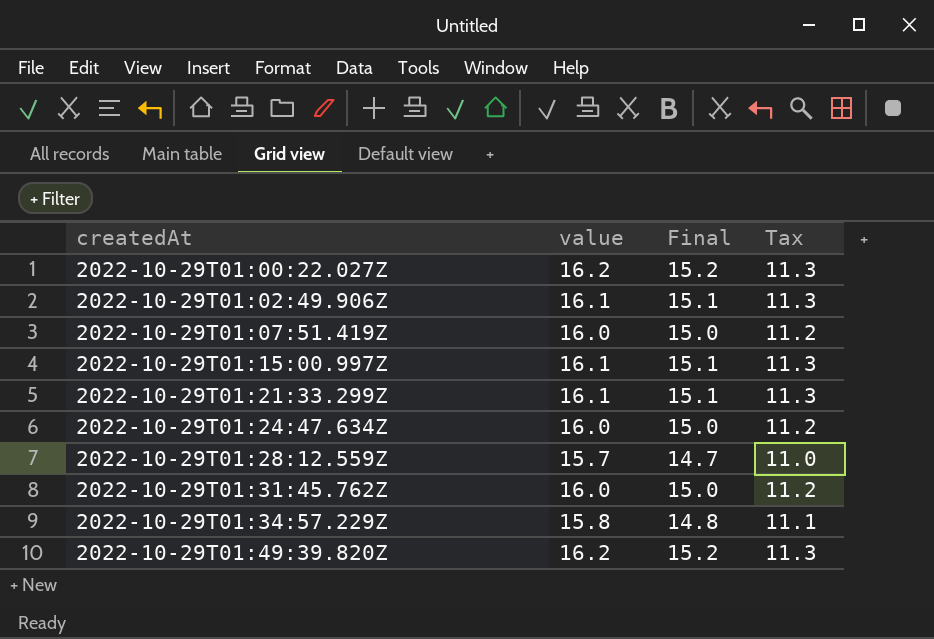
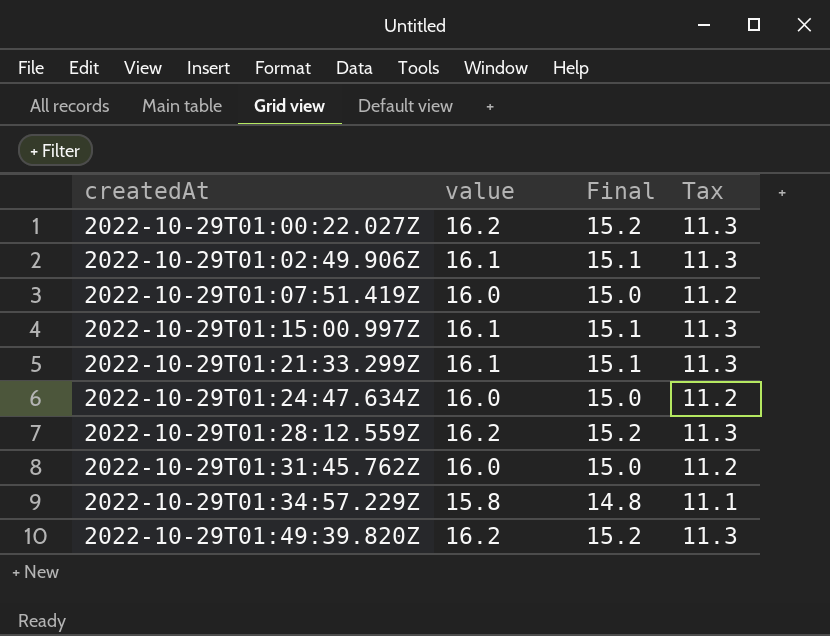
2022-10-29T01:28:12.559Z | value: 15.7 -> 16.2
2022-10-29T01:28:12.559Z | Final: 14.7 -> 15.2
2022-10-29T01:28:12.559Z | Tax: 11.0 -> 11.3

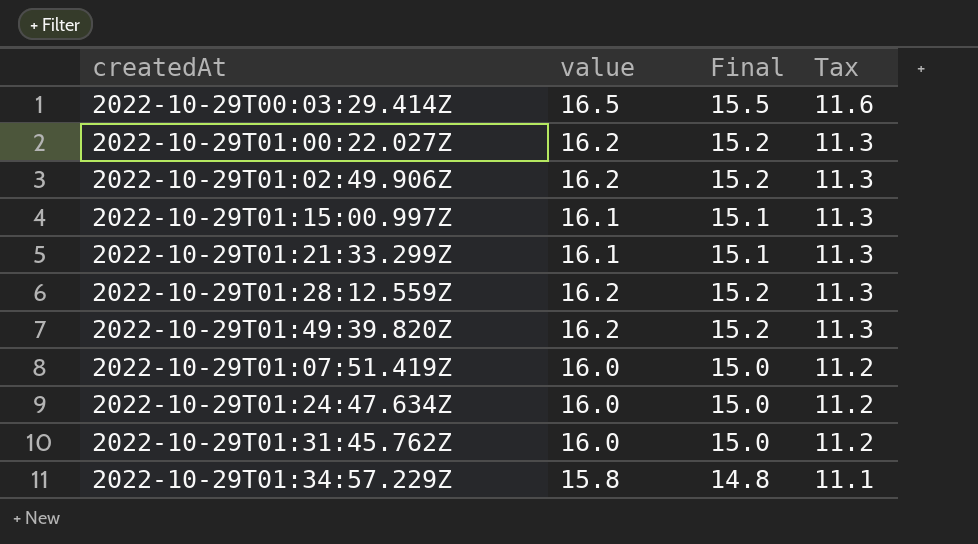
row order: createdAt ascending -> Tax descending
row 2022-10-29T00:03:29.414Z: none -> 16.5 | 15.5 | 11.6
2022-10-29T01:02:49.906Z | value: 16.1 -> 16.2
2022-10-29T01:02:49.906Z | Final: 15.1 -> 15.2

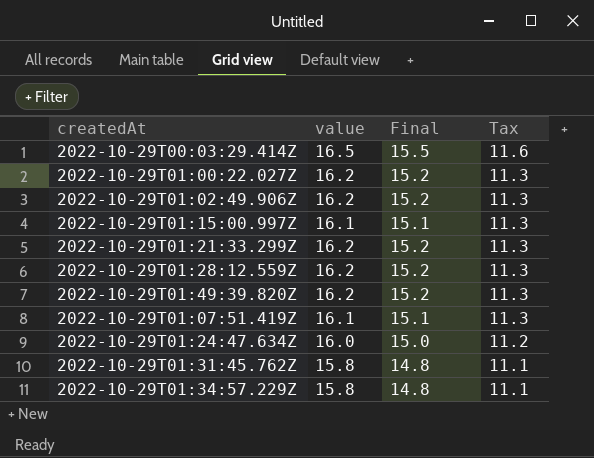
2022-10-29T01:21:33.299Z | value: 16.1 -> 16.2
2022-10-29T01:21:33.299Z | Final: 15.1 -> 15.2
2022-10-29T01:07:51.419Z | value: 16.0 -> 16.1
2022-10-29T01:07:51.419Z | Final: 15.0 -> 15.1
2022-10-29T01:07:51.419Z | Tax: 11.2 -> 11.3
2022-10-29T01:31:45.762Z | value: 16.0 -> 15.8
2022-10-29T01:31:45.762Z | Final: 15.0 -> 14.8
2022-10-29T01:31:45.762Z | Tax: 11.2 -> 11.1

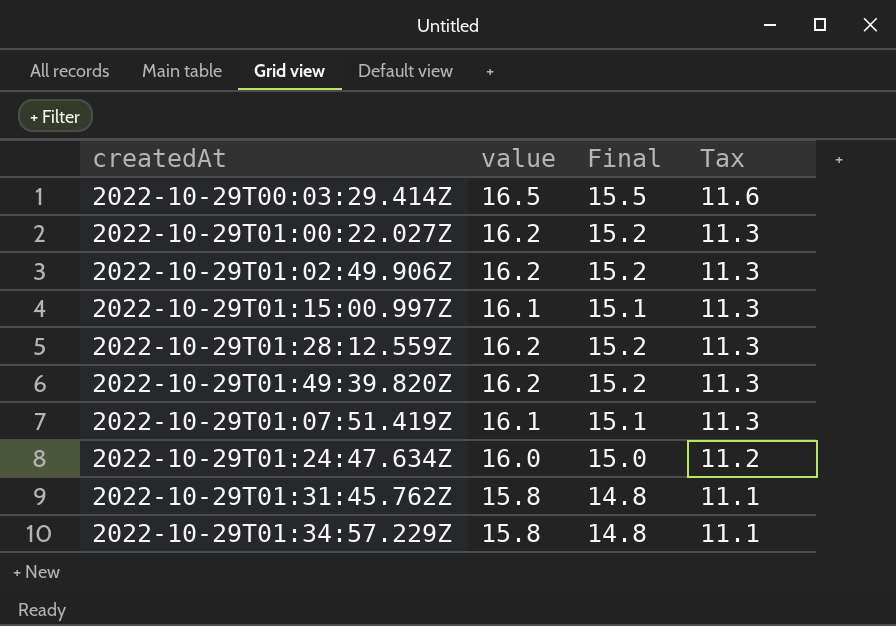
row 2022-10-29T01:21:33.299Z: 16.2 | 15.2 | 11.3 -> none

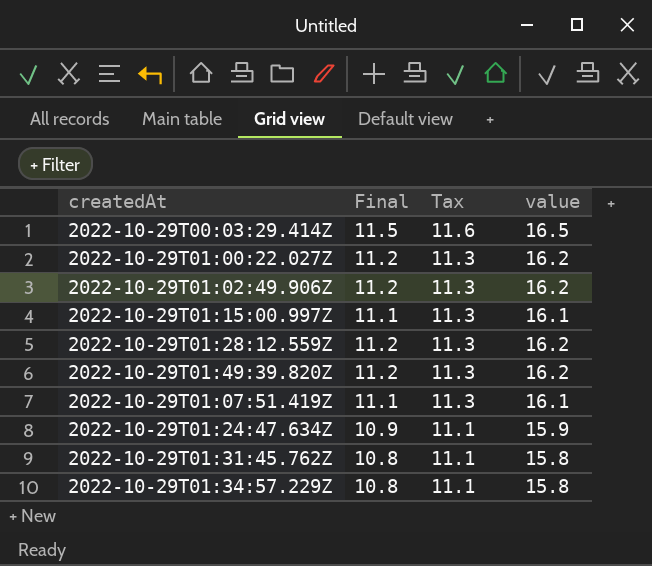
column Final | formula: [value] - 1 -> [value] - 5
column value | position: 2 -> 4
2022-10-29T01:24:47.634Z | Tax: 11.2 -> 11.1
2022-10-29T01:24:47.634Z | value: 16.0 -> 15.9

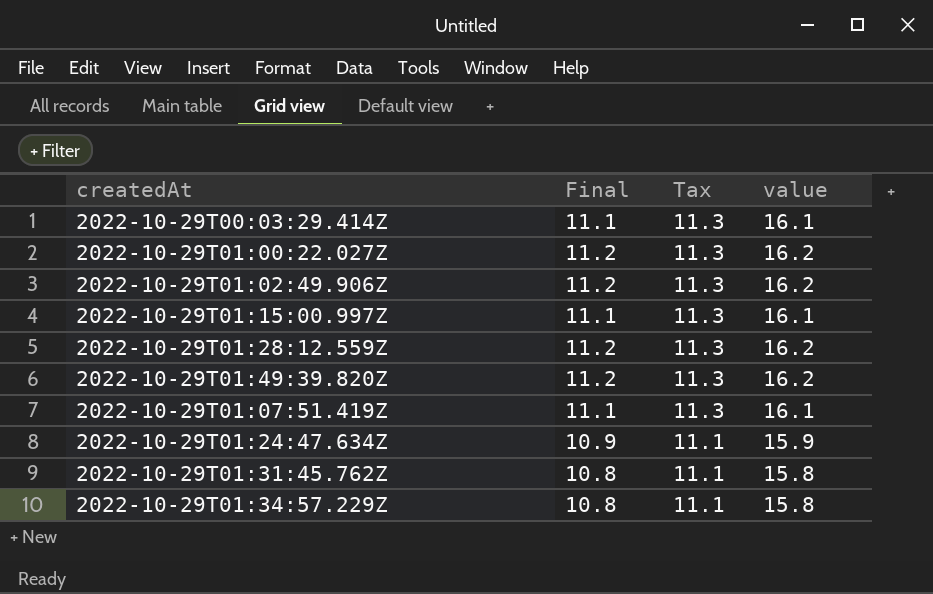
2022-10-29T00:03:29.414Z | Final: 11.5 -> 11.1
2022-10-29T00:03:29.414Z | Tax: 11.6 -> 11.3
2022-10-29T00:03:29.414Z | value: 16.5 -> 16.1

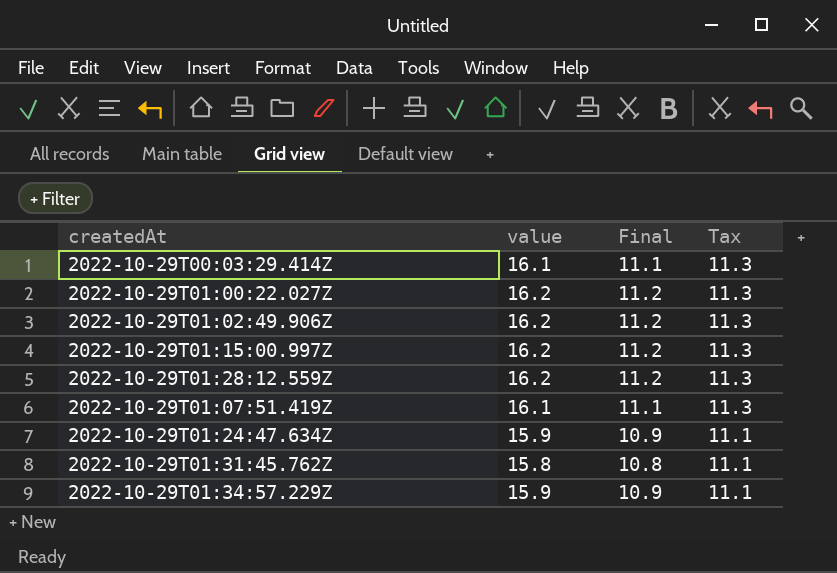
column value | position: 4 -> 2
row 2022-10-29T01:49:39.820Z: 11.2 | 11.3 | 16.2 -> none
2022-10-29T01:15:00.997Z | value: 16.1 -> 16.2
2022-10-29T01:15:00.997Z | Final: 11.1 -> 11.2
2022-10-29T01:34:57.229Z | value: 15.8 -> 15.9
2022-10-29T01:34:57.229Z | Final: 10.8 -> 10.9

